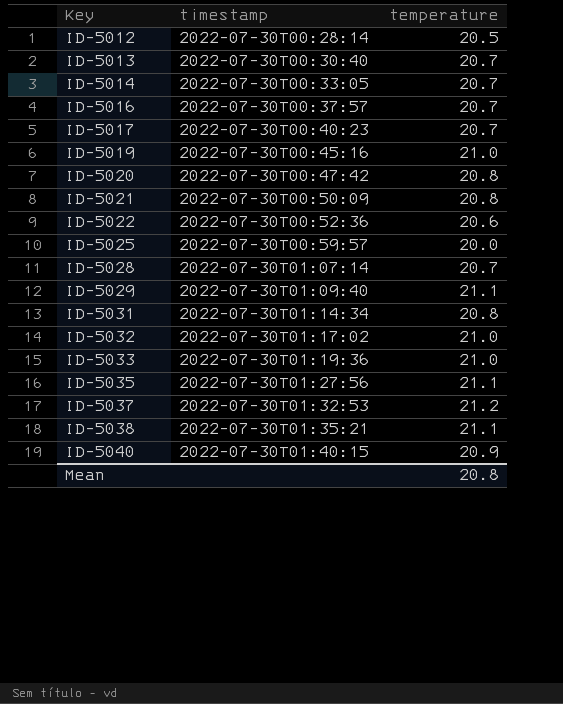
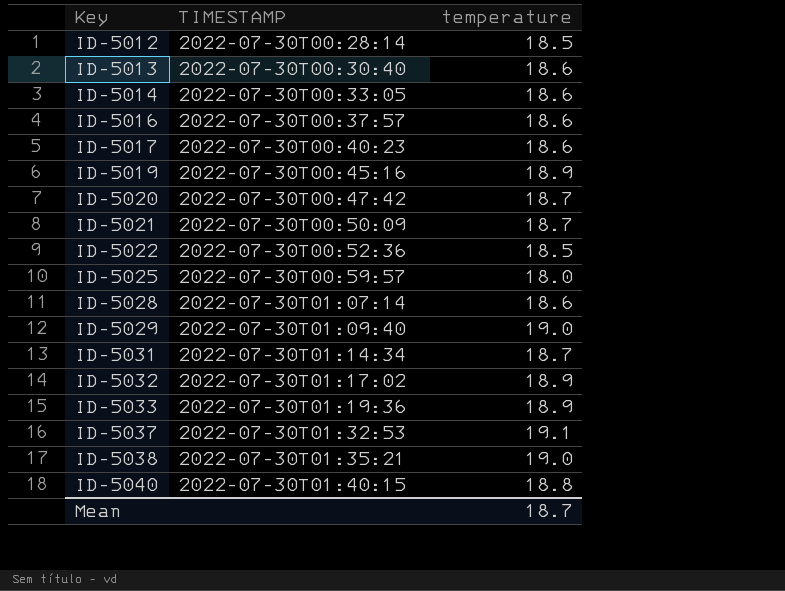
column name: timestamp -> TIMESTAMP
row ID-5035: 2022-07-30T01:27:56 | 21.1 -> none
ID-5012 | temperature: 20.5 -> 18.5
ID-5013 | temperature: 20.7 -> 18.6
ID-5014 | temperature: 20.7 -> 18.6
ID-5016 | temperature: 20.7 -> 18.6
ID-5017 | temperature: 20.7 -> 18.6
ID-5019 | temperature: 21.0 -> 18.9
ID-5020 | temperature: 20.8 -> 18.7
ID-5021 | temperature: 20.8 -> 18.7
ID-5022 | temperature: 20.6 -> 18.5
ID-5025 | temperature: 20.0 -> 18.0
ID-5028 | temperature: 20.7 -> 18.6
ID-5029 | temperature: 21.1 -> 19.0
ID-5031 | temperature: 20.8 -> 18.7
ID-5032 | temperature: 21.0 -> 18.9
ID-5033 | temperature: 21.0 -> 18.9
ID-5037 | temperature: 21.2 -> 19.1
ID-5038 | temperature: 21.1 -> 19.0
ID-5040 | temperature: 20.9 -> 18.8
Mean | temperature: 20.8 -> 18.7

